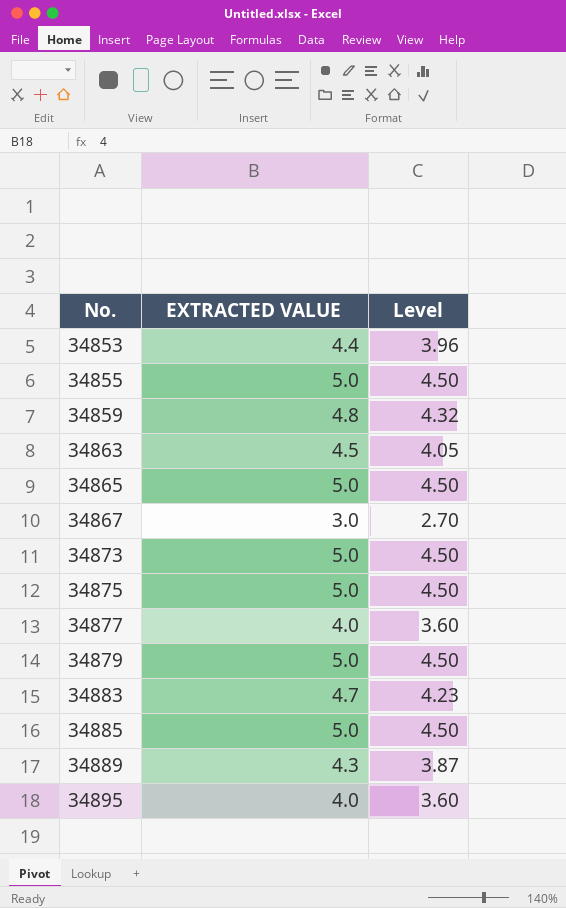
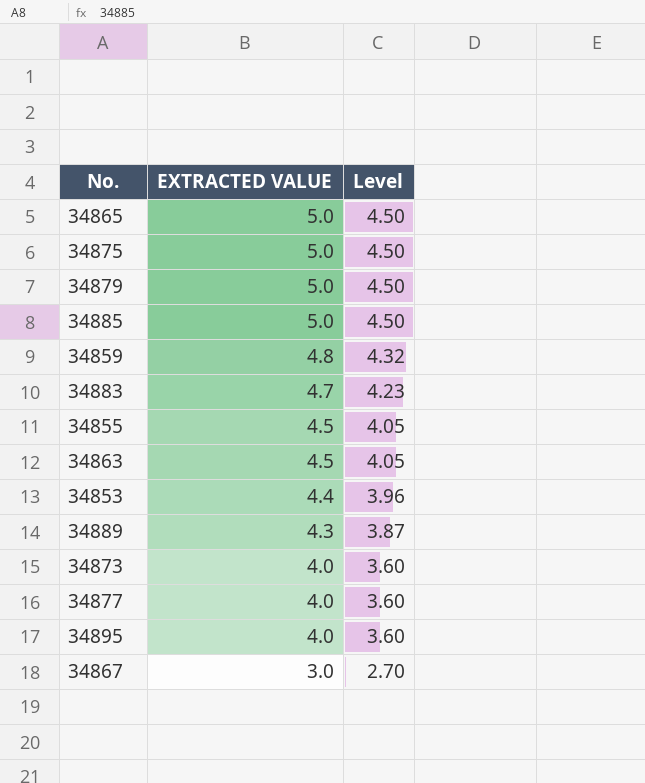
row order: No. ascending -> EXTRACTED VALUE descending
34855 | EXTRACTED VALUE: 5.0 -> 4.5
34855 | Level: 4.50 -> 4.05
34873 | EXTRACTED VALUE: 5.0 -> 4.0
34873 | Level: 4.50 -> 3.60

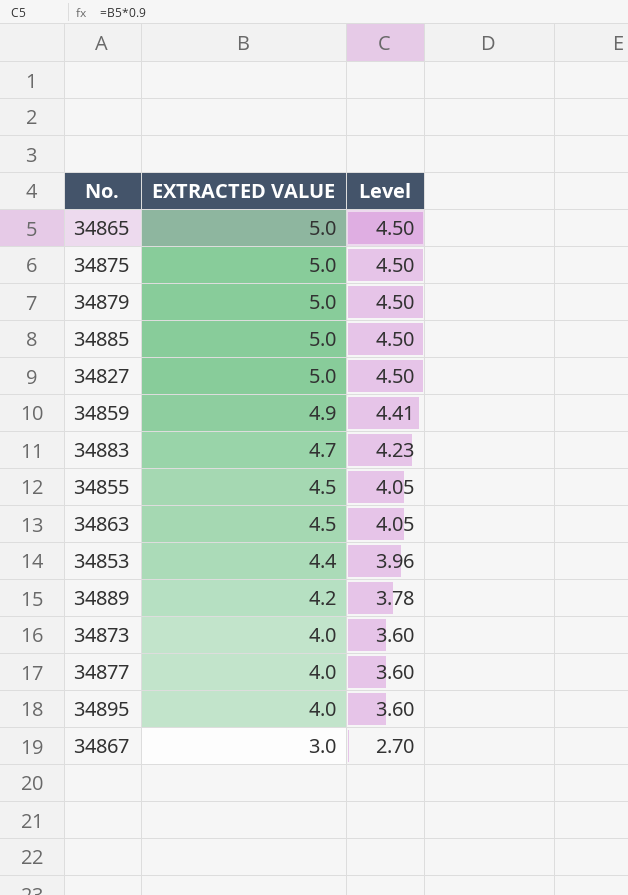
row 34827: none -> 5.0 | 4.50
34859 | EXTRACTED VALUE: 4.8 -> 4.9
34859 | Level: 4.32 -> 4.41
34889 | EXTRACTED VALUE: 4.3 -> 4.2
34889 | Level: 3.87 -> 3.78

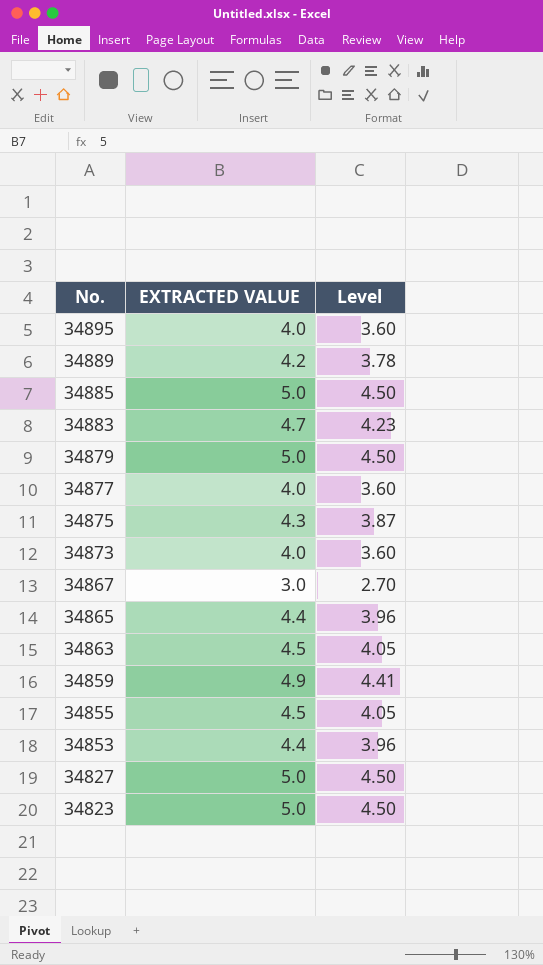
row order: EXTRACTED VALUE descending -> No. descending
34875 | EXTRACTED VALUE: 5.0 -> 4.3
34875 | Level: 4.50 -> 3.87
34865 | EXTRACTED VALUE: 5.0 -> 4.4
34865 | Level: 4.50 -> 3.96
row 34823: none -> 5.0 | 4.50

